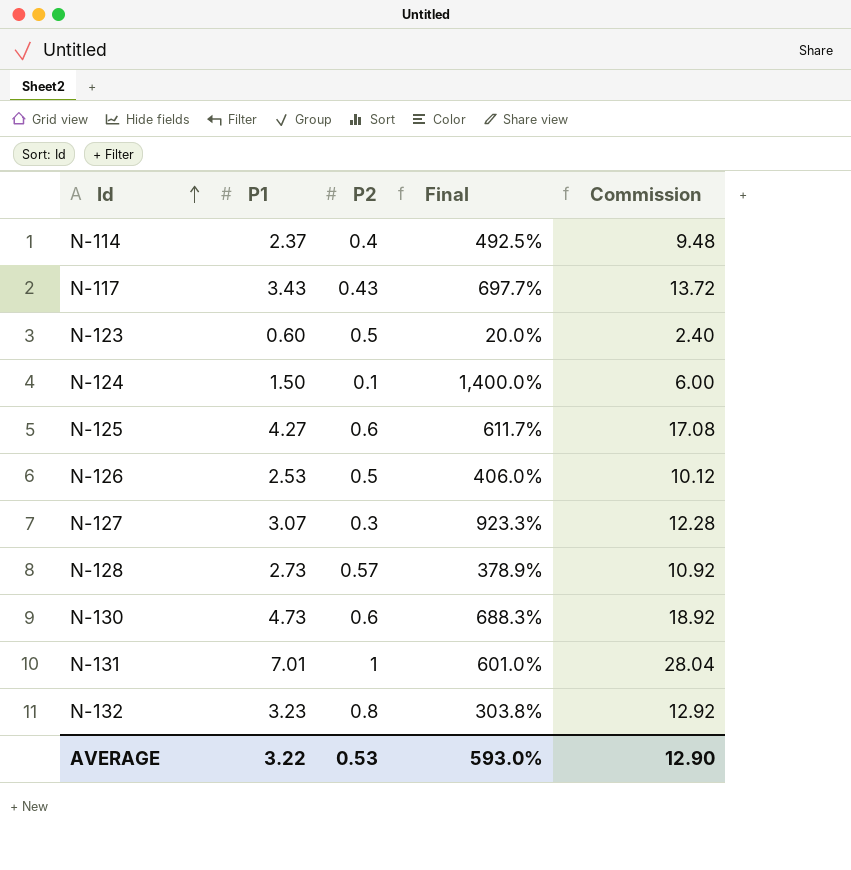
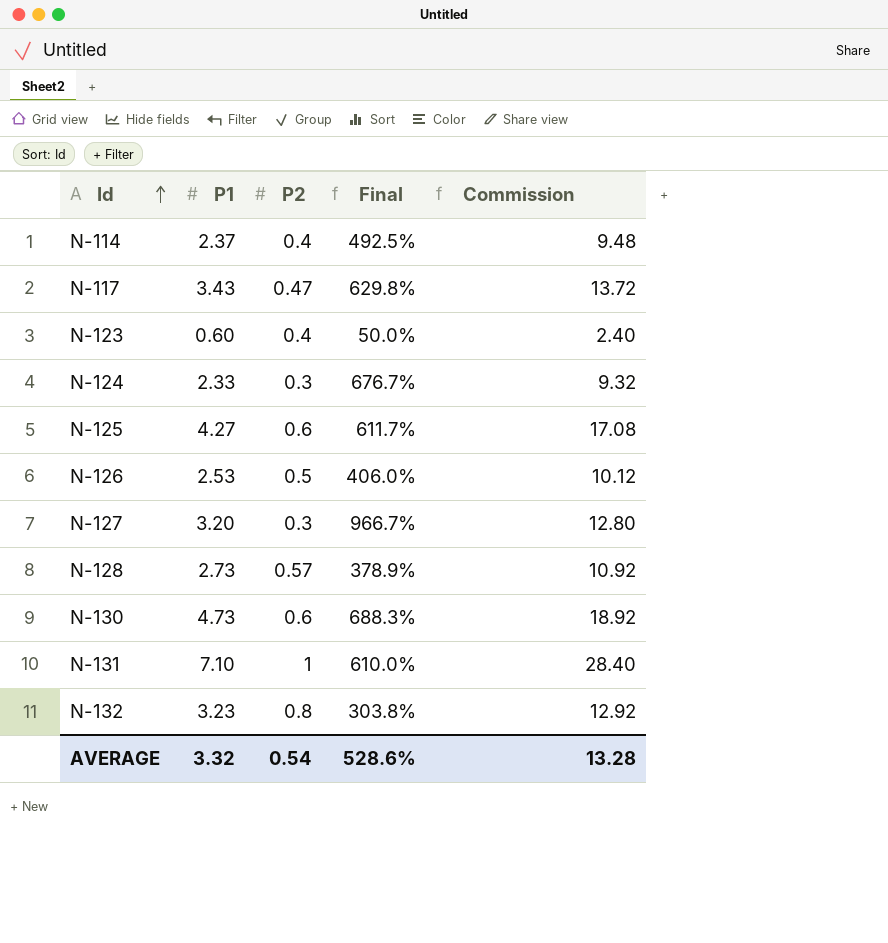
N-117 | P2: 0.43 -> 0.47
N-117 | Final: 697.7% -> 629.8%
N-123 | P2: 0.5 -> 0.4
N-123 | Final: 20.0% -> 50.0%
N-124 | P1: 1.50 -> 2.33
N-124 | P2: 0.1 -> 0.3
N-124 | Final: 1,400.0% -> 676.7%
N-124 | Commission: 6.00 -> 9.32
N-127 | P1: 3.07 -> 3.20
N-127 | Final: 923.3% -> 966.7%
N-127 | Commission: 12.28 -> 12.80
N-131 | P1: 7.01 -> 7.10
N-131 | Final: 601.0% -> 610.0%
N-131 | Commission: 28.04 -> 28.40
AVERAGE | P1: 3.22 -> 3.32
AVERAGE | P2: 0.53 -> 0.54
AVERAGE | Final: 593.0% -> 528.6%
AVERAGE | Commission: 12.90 -> 13.28

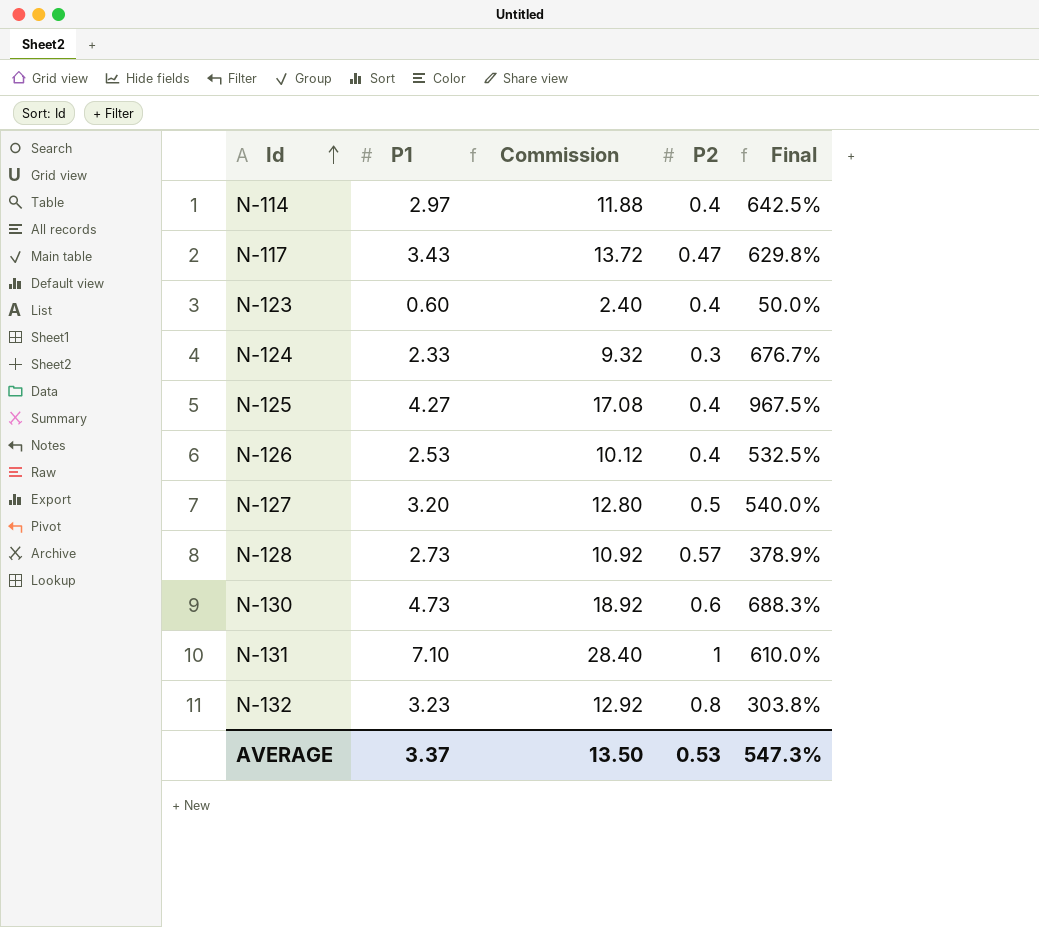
column Commission | position: 5 -> 3
N-114 | P1: 2.37 -> 2.97
N-114 | Commission: 9.48 -> 11.88
N-114 | Final: 492.5% -> 642.5%
N-125 | P2: 0.6 -> 0.4
N-125 | Final: 611.7% -> 967.5%
N-126 | P2: 0.5 -> 0.4
N-126 | Final: 406.0% -> 532.5%
N-127 | P2: 0.3 -> 0.5
N-127 | Final: 966.7% -> 540.0%
AVERAGE | P1: 3.32 -> 3.37
AVERAGE | Commission: 13.28 -> 13.50
AVERAGE | P2: 0.54 -> 0.53
AVERAGE | Final: 528.6% -> 547.3%

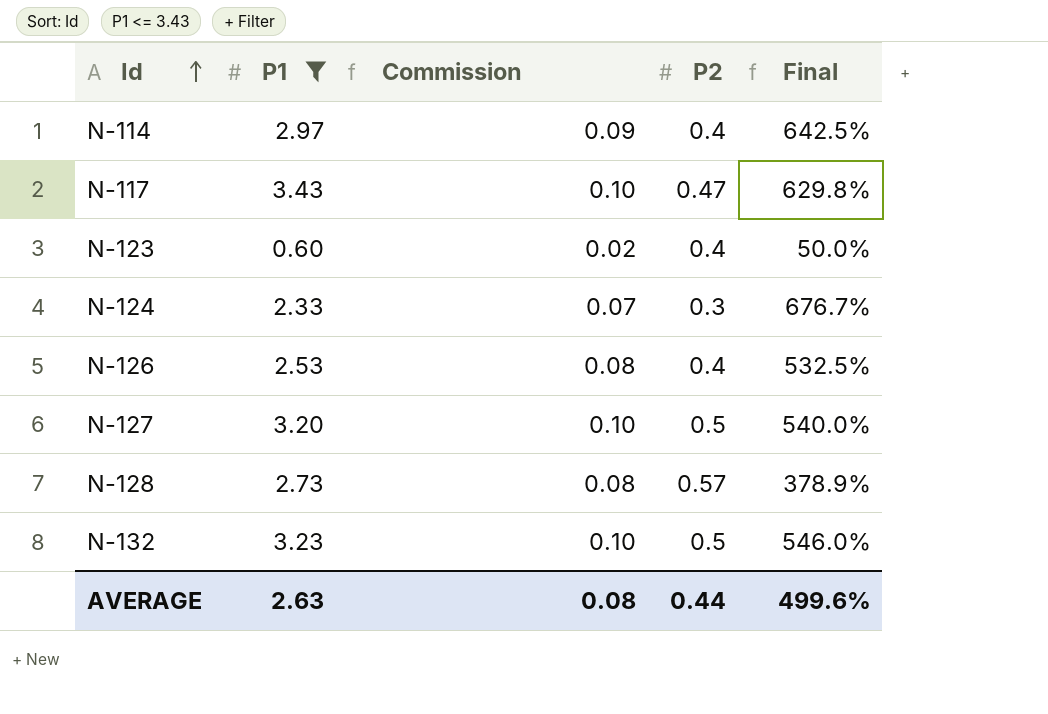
filter: none -> P1 <= 3.43
column Commission | formula: [P1] * 4 -> [P1] * 0.03
N-132 | P2: 0.8 -> 0.5
N-132 | Final: 303.8% -> 546.0%
AVERAGE | P1: 3.37 -> 2.63
AVERAGE | Commission: 13.50 -> 0.08
AVERAGE | P2: 0.53 -> 0.44
AVERAGE | Final: 547.3% -> 499.6%

